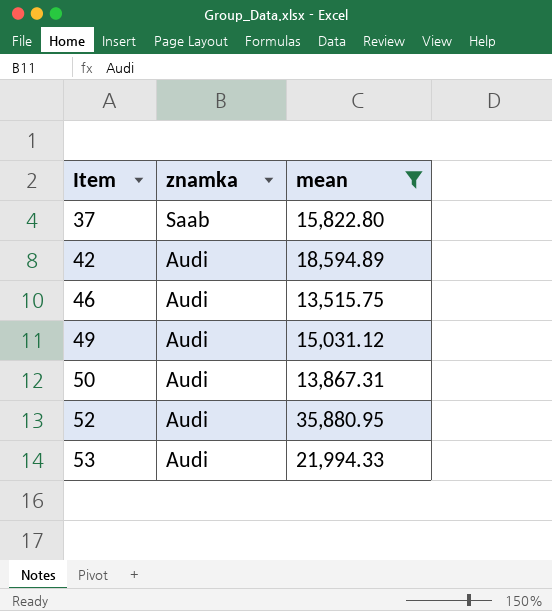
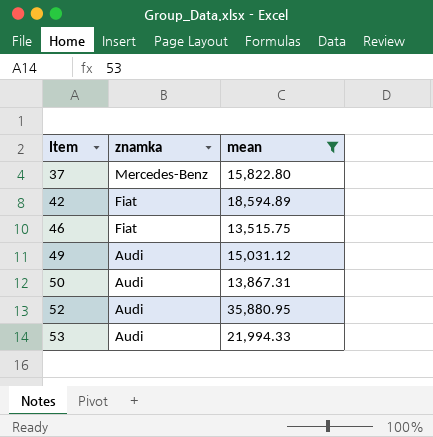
37 | znamka: Saab -> Mercedes-Benz
42 | znamka: Audi -> Fiat
46 | znamka: Audi -> Fiat

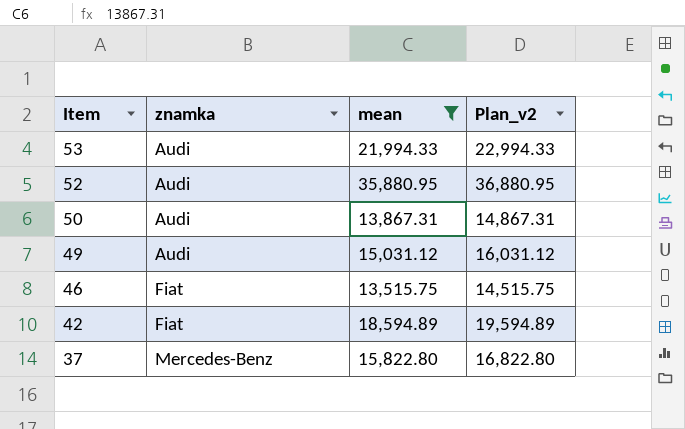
row order: Item ascending -> Item descending
column Plan_v2 | formula: none -> [mean] + 1000

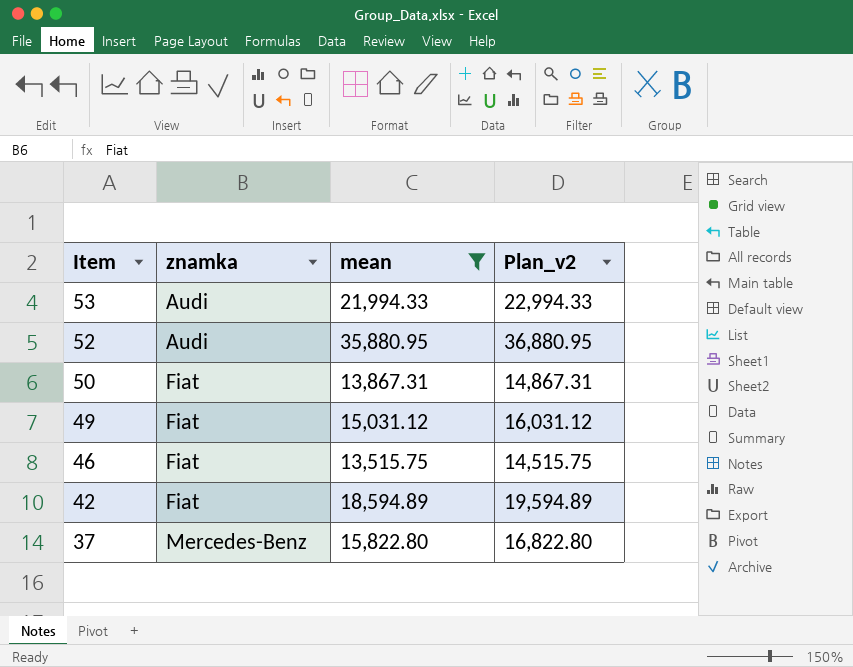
50 | znamka: Audi -> Fiat
49 | znamka: Audi -> Fiat

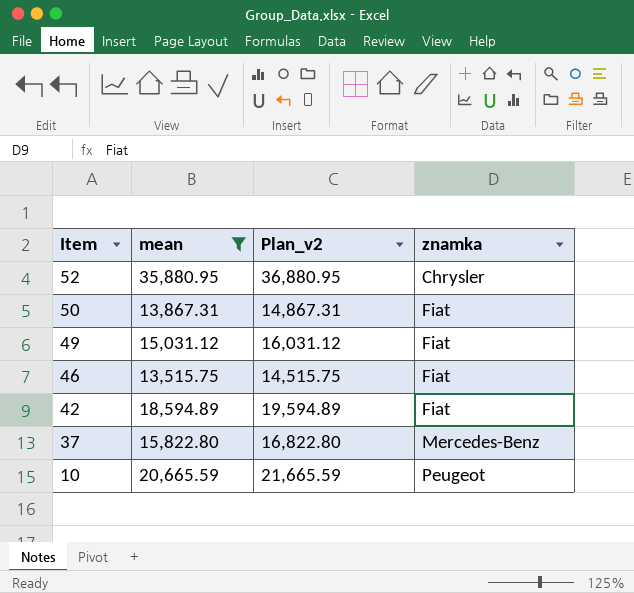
column znamka | position: 2 -> 4
row 53: Audi | 21,994.33 | 22,994.33 -> none
52 | znamka: Audi -> Chrysler
row 10: none -> 20,665.59 | 21,665.59 | Peugeot

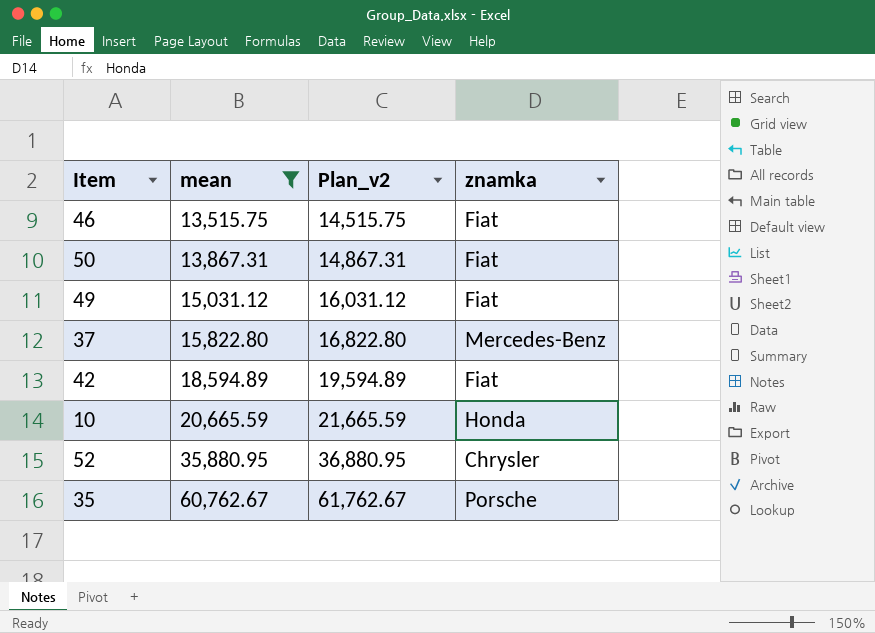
row order: Item descending -> mean ascending
10 | znamka: Peugeot -> Honda
row 35: none -> 60,762.67 | 61,762.67 | Porsche

